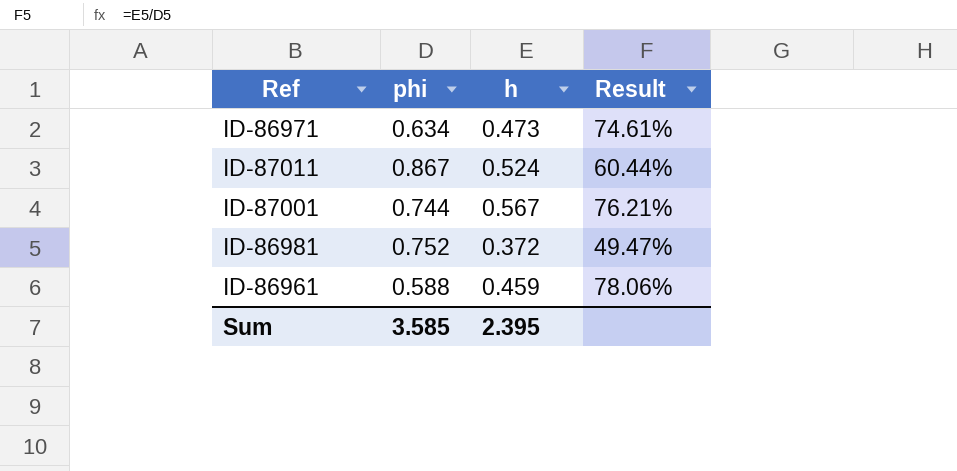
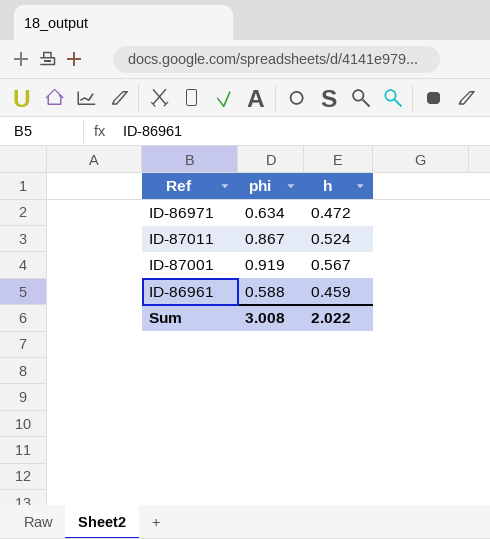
column Result | formula: [h] / [phi] -> none
row ID-86981: 0.752 | 0.372 | 49.47% -> none
ID-86971 | h: 0.473 -> 0.472
ID-87001 | phi: 0.744 -> 0.919
Sum | phi: 3.585 -> 3.008
Sum | h: 2.395 -> 2.022

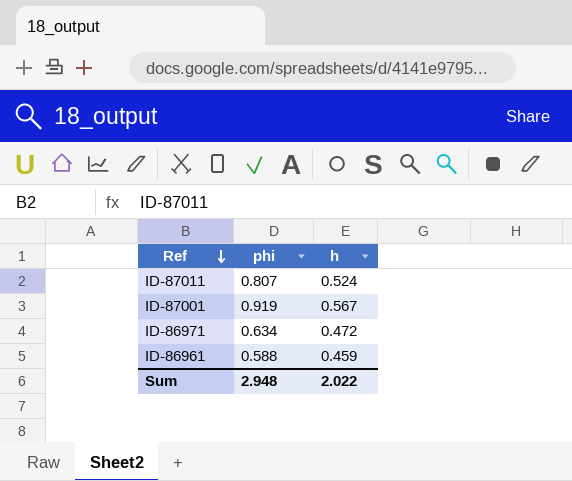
row order: none -> Ref descending
ID-87011 | phi: 0.867 -> 0.807
Sum | phi: 3.008 -> 2.948

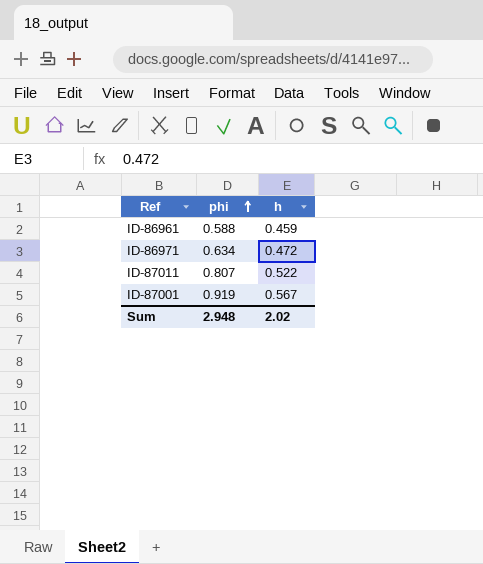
row order: Ref descending -> phi ascending
ID-87011 | h: 0.524 -> 0.522
Sum | h: 2.022 -> 2.02

